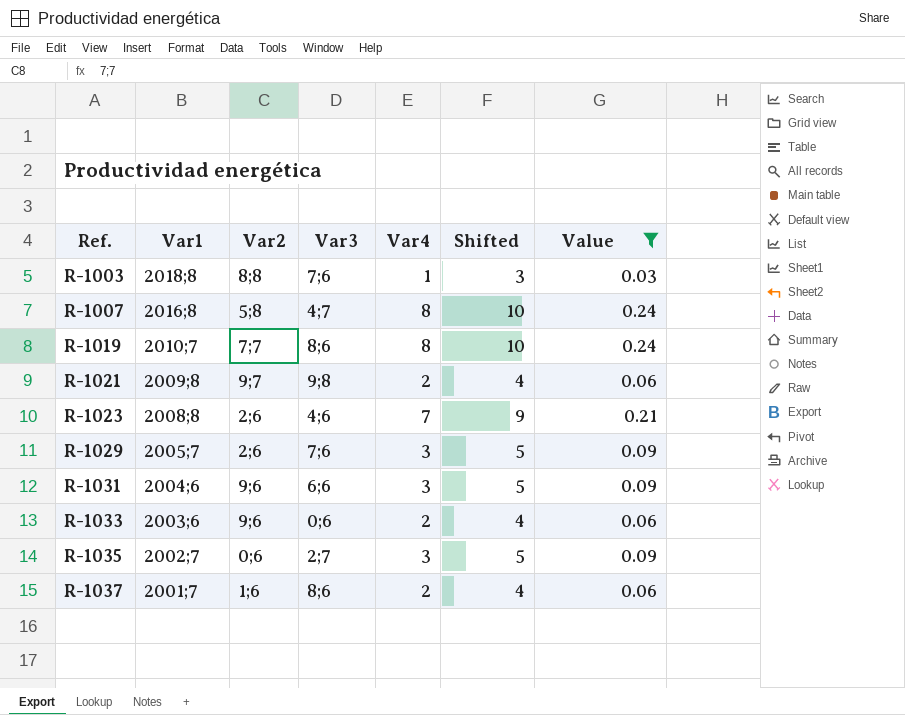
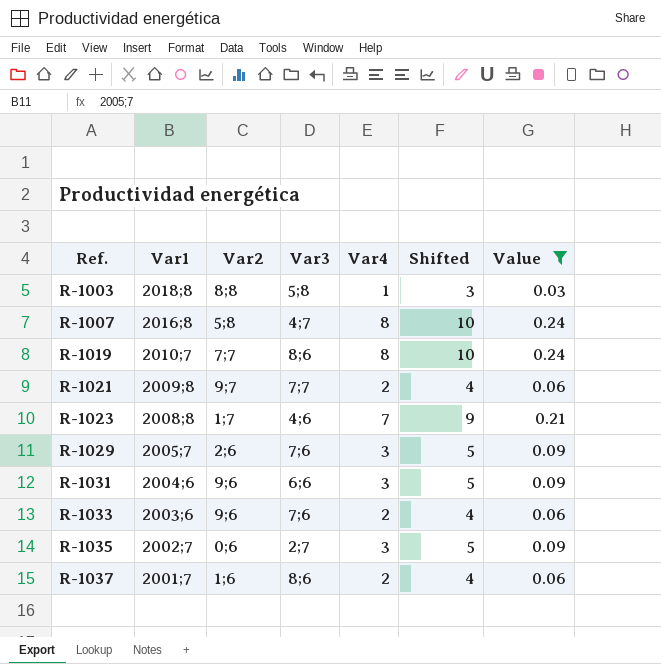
R-1003 | Var3: 7;6 -> 5;8
R-1021 | Var3: 9;8 -> 7;7
R-1023 | Var2: 2;6 -> 1;7
R-1033 | Var3: 0;6 -> 7;6

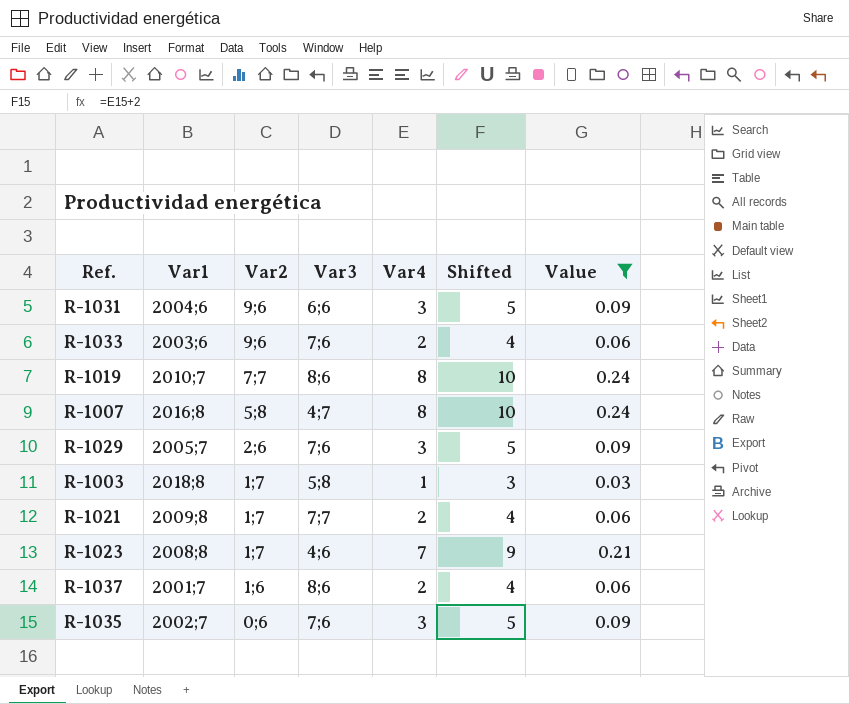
row order: Ref. ascending -> Var2 descending
R-1003 | Var2: 8;8 -> 1;7
R-1021 | Var2: 9;7 -> 1;7
R-1035 | Var3: 2;7 -> 7;6

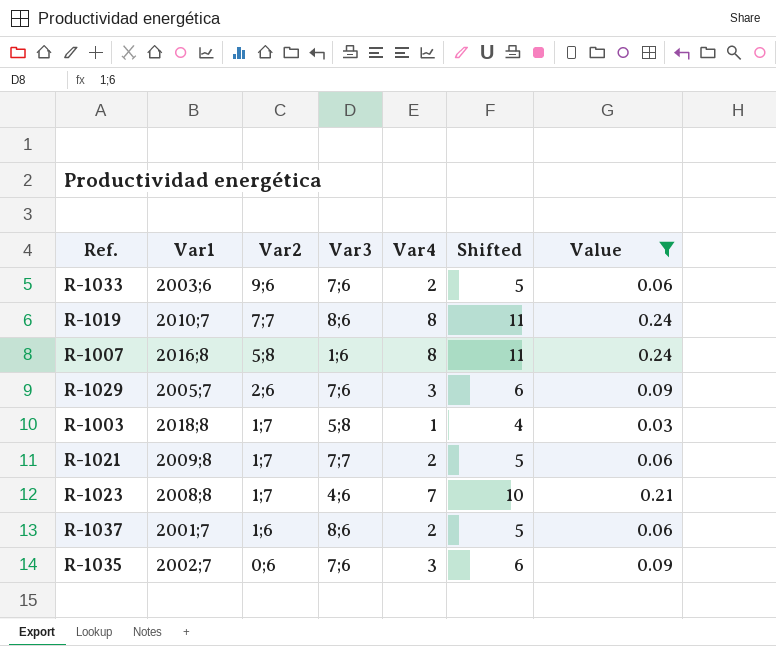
column Shifted | formula: [Var4] + 2 -> [Var4] + 3
row R-1031: 2004;6 | 9;6 | 6;6 | 3 | 5 | 0.09 -> none
R-1007 | Var3: 4;7 -> 1;6

